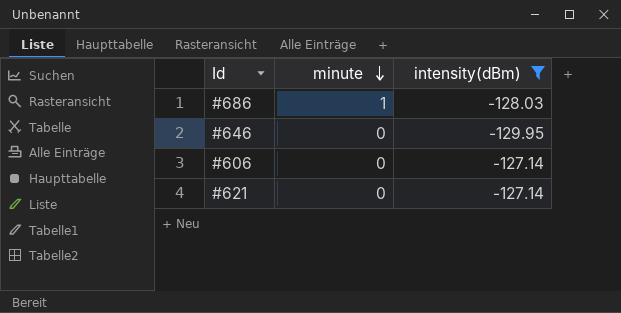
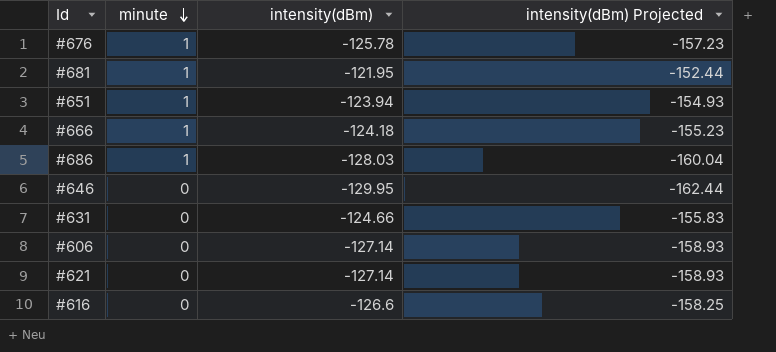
filter: intensity(dBm) <= -127.14 -> none
column intensity(dBm) Projected | formula: none -> [intensity(dBm)] * 1.25

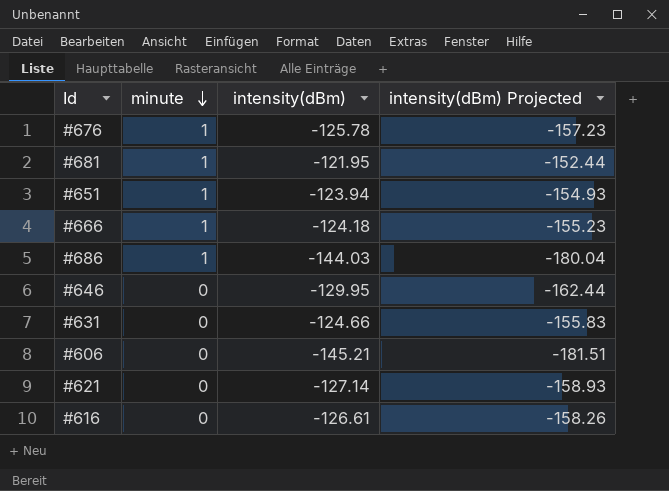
#686 | intensity(dBm): -128.03 -> -144.03
#686 | intensity(dBm) Projected: -160.04 -> -180.04
#606 | intensity(dBm): -127.14 -> -145.21
#606 | intensity(dBm) Projected: -158.93 -> -181.51
#616 | intensity(dBm): -126.6 -> -126.61
#616 | intensity(dBm) Projected: -158.25 -> -158.26

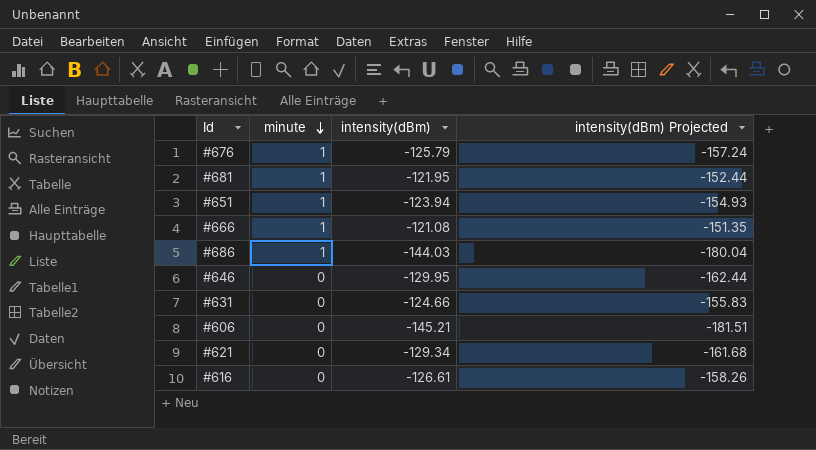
#676 | intensity(dBm): -125.78 -> -125.79
#676 | intensity(dBm) Projected: -157.23 -> -157.24
#666 | intensity(dBm): -124.18 -> -121.08
#666 | intensity(dBm) Projected: -155.23 -> -151.35
#621 | intensity(dBm): -127.14 -> -129.34
#621 | intensity(dBm) Projected: -158.93 -> -161.68

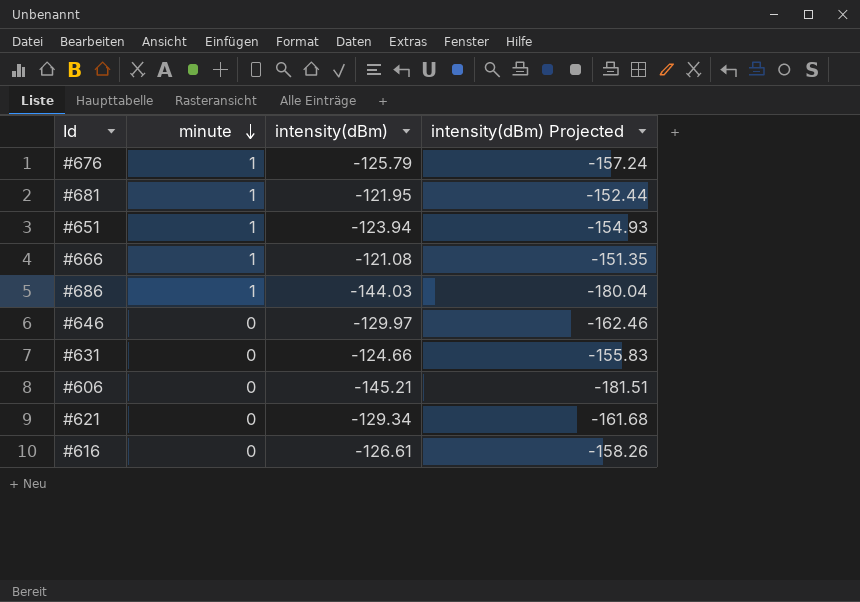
#646 | intensity(dBm): -129.95 -> -129.97
#646 | intensity(dBm) Projected: -162.44 -> -162.46

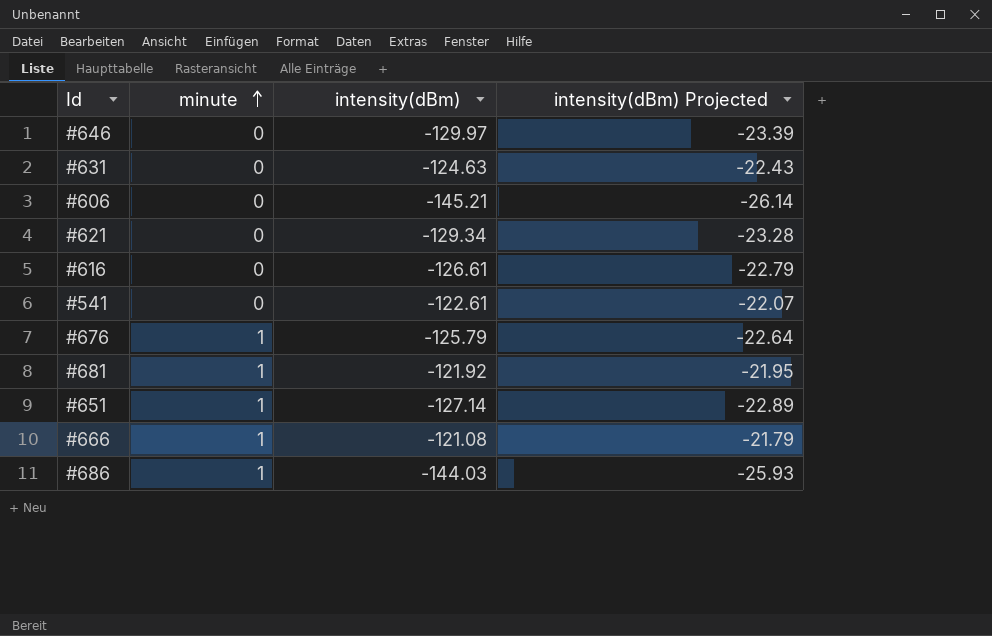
row order: minute descending -> minute ascending
column intensity(dBm) Projected | formula: [intensity(dBm)] * 1.25 -> [intensity(dBm)] * 0.18
#631 | intensity(dBm): -124.66 -> -124.63
row #541: none -> 0 | -122.61 | -22.07
#681 | intensity(dBm): -121.95 -> -121.92
#651 | intensity(dBm): -123.94 -> -127.14

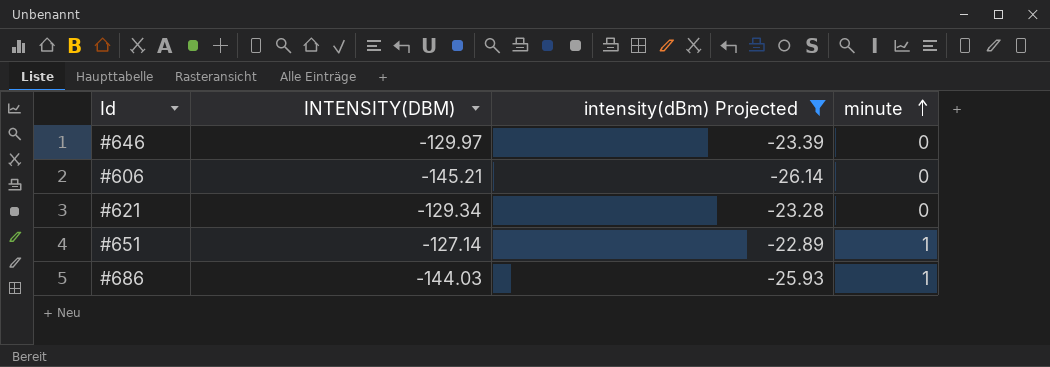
filter: none -> intensity(dBm) Projected <= -22.89
column name: intensity(dBm) -> INTENSITY(DBM)
column minute | position: 2 -> 4

